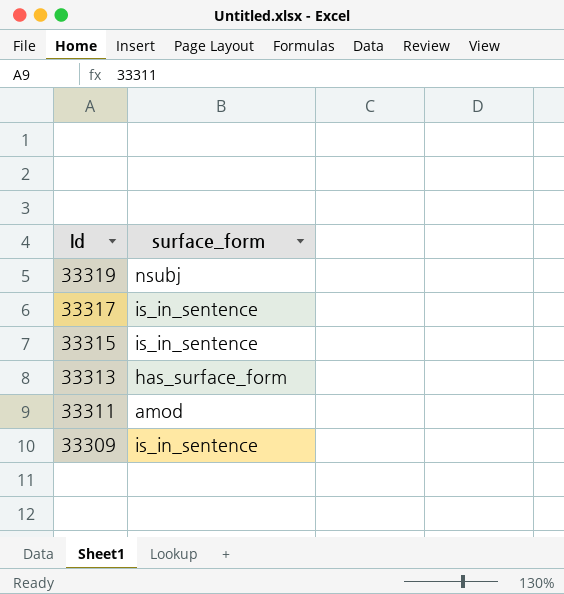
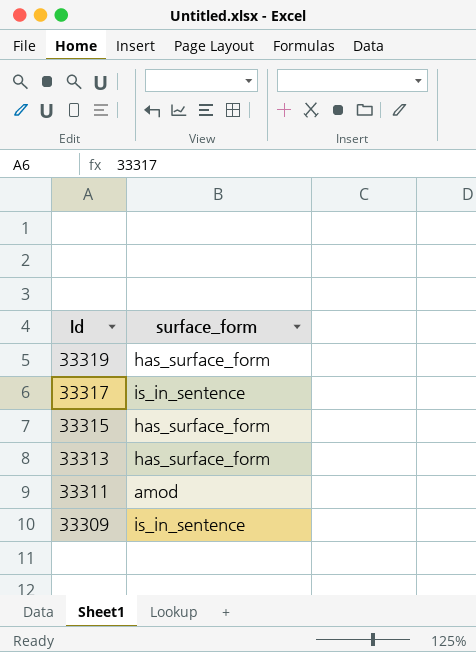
33319 | surface_form: nsubj -> has_surface_form
33315 | surface_form: is_in_sentence -> has_surface_form

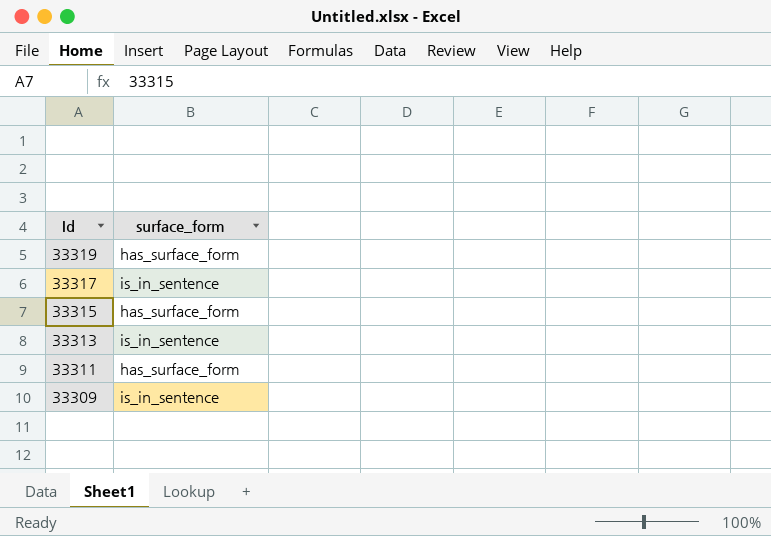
33313 | surface_form: has_surface_form -> is_in_sentence
33311 | surface_form: amod -> has_surface_form

